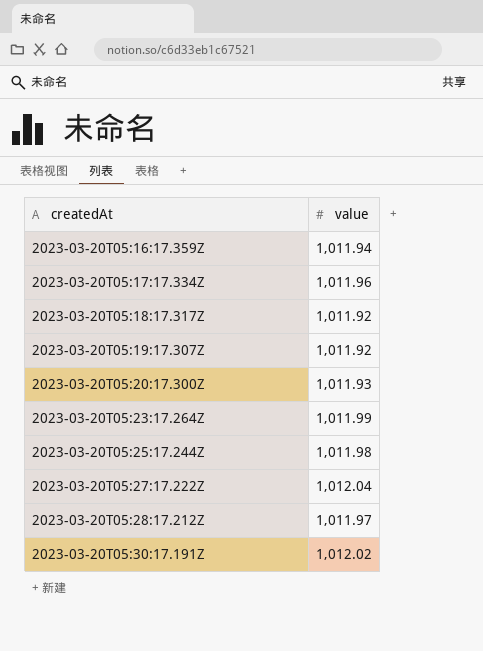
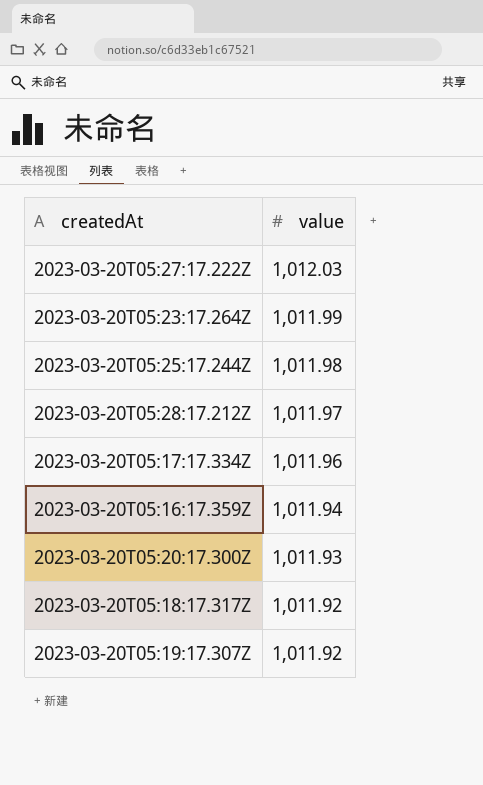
row order: createdAt ascending -> value descending
row 2023-03-20T05:30:17.191Z: 1,012.02 -> none
2023-03-20T05:27:17.222Z | value: 1,012.04 -> 1,012.03

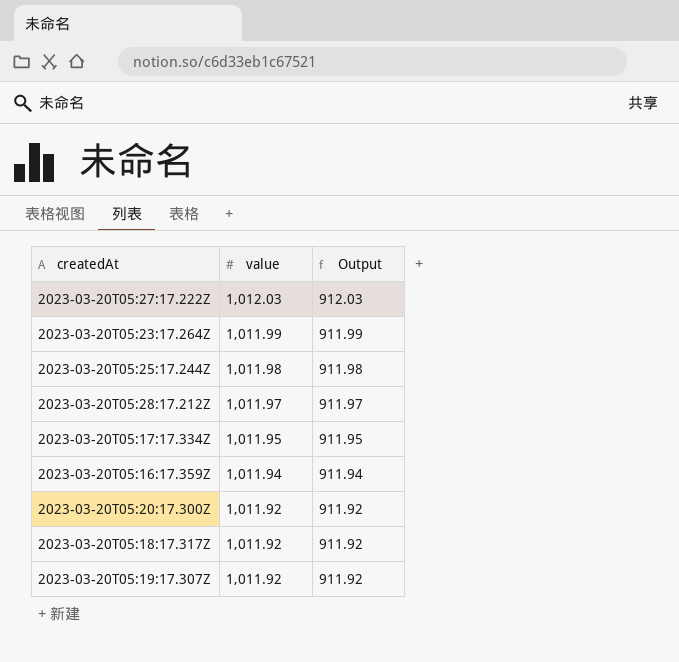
column Output | formula: none -> [value] - 100
2023-03-20T05:17:17.334Z | value: 1,011.96 -> 1,011.95
2023-03-20T05:20:17.300Z | value: 1,011.93 -> 1,011.92

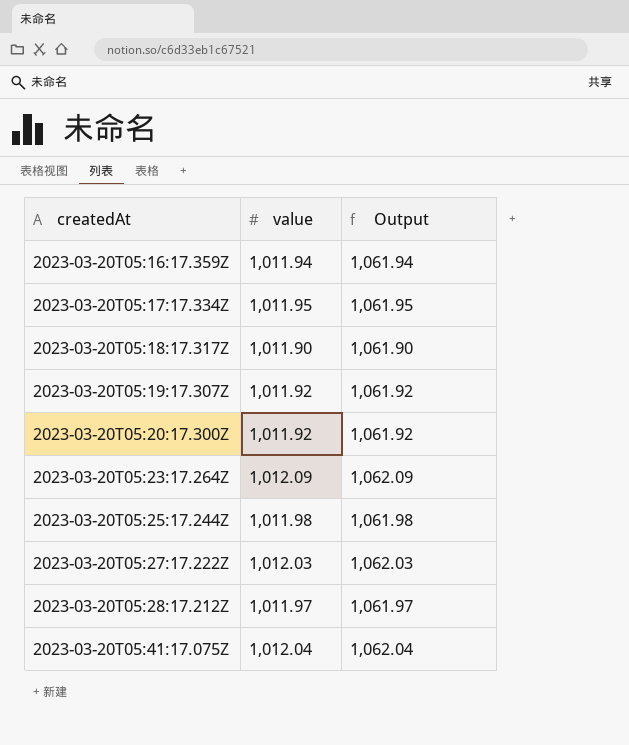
row order: value descending -> createdAt ascending
column Output | formula: [value] - 100 -> [value] + 50
2023-03-20T05:18:17.317Z | value: 1,011.92 -> 1,011.90
2023-03-20T05:23:17.264Z | value: 1,011.99 -> 1,012.09
row 2023-03-20T05:41:17.075Z: none -> 1,012.04 | 1,062.04

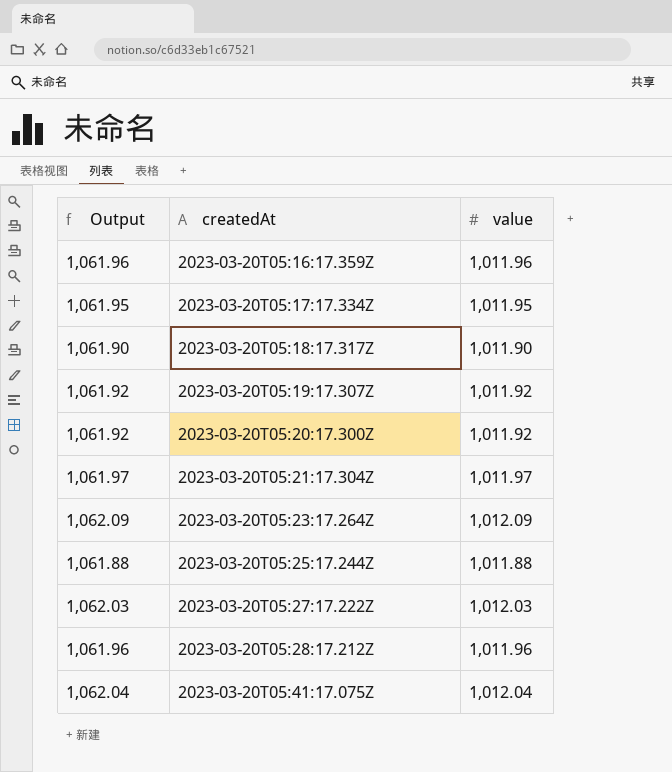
column Output | position: 3 -> 1
2023-03-20T05:16:17.359Z | Output: 1,061.94 -> 1,061.96
2023-03-20T05:16:17.359Z | value: 1,011.94 -> 1,011.96
row 2023-03-20T05:21:17.304Z: none -> 1,061.97 | 1,011.97
2023-03-20T05:25:17.244Z | Output: 1,061.98 -> 1,061.88
2023-03-20T05:25:17.244Z | value: 1,011.98 -> 1,011.88
2023-03-20T05:28:17.212Z | Output: 1,061.97 -> 1,061.96
2023-03-20T05:28:17.212Z | value: 1,011.97 -> 1,011.96

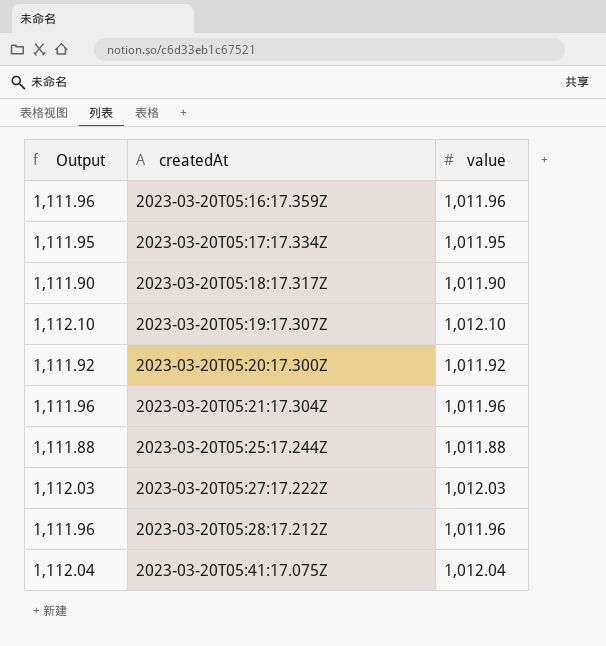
column Output | formula: [value] + 50 -> [value] + 100
row 2023-03-20T05:23:17.264Z: 1,062.09 | 1,012.09 -> none
2023-03-20T05:19:17.307Z | value: 1,011.92 -> 1,012.10
2023-03-20T05:21:17.304Z | value: 1,011.97 -> 1,011.96

